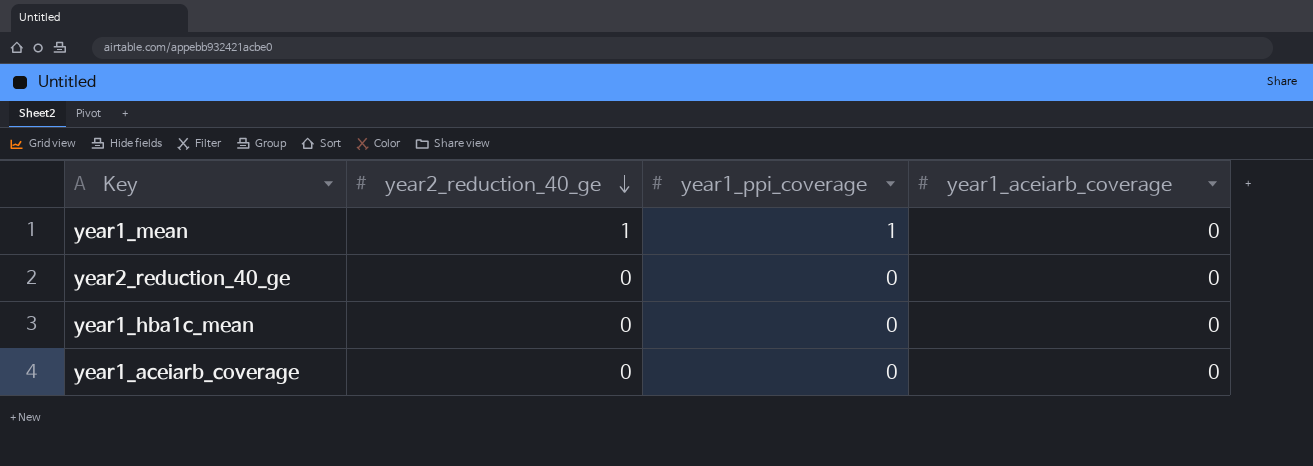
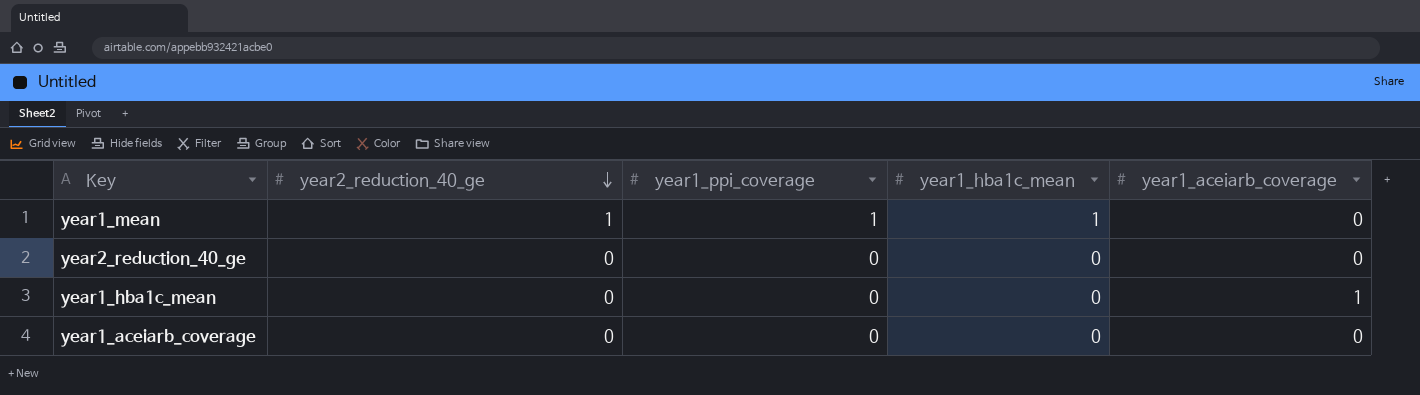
column year1_hba1c_mean | position: none -> 4
year1_hba1c_mean | year1_aceiarb_coverage: 0 -> 1

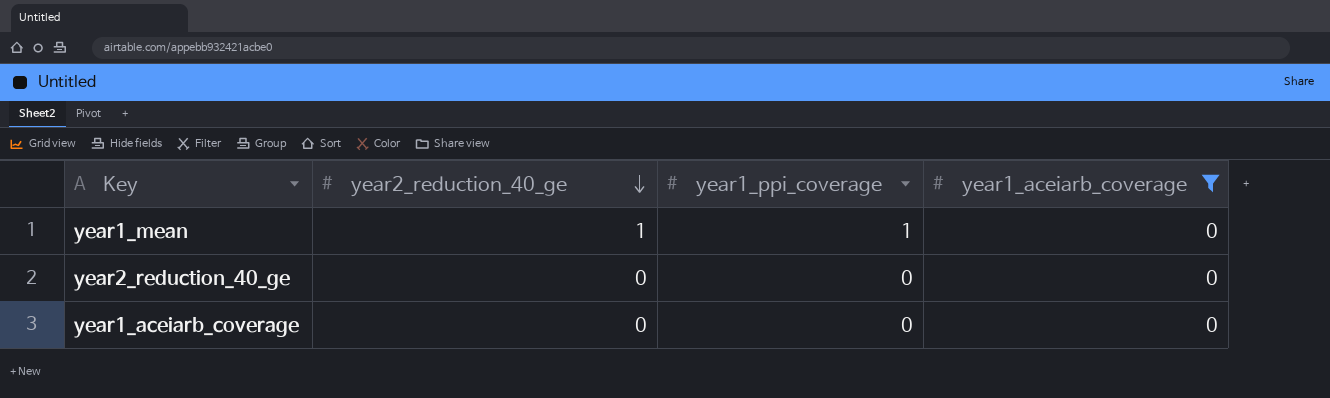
filter: none -> year1_aceiarb_coverage = 0
column year1_hba1c_mean | position: 4 -> none

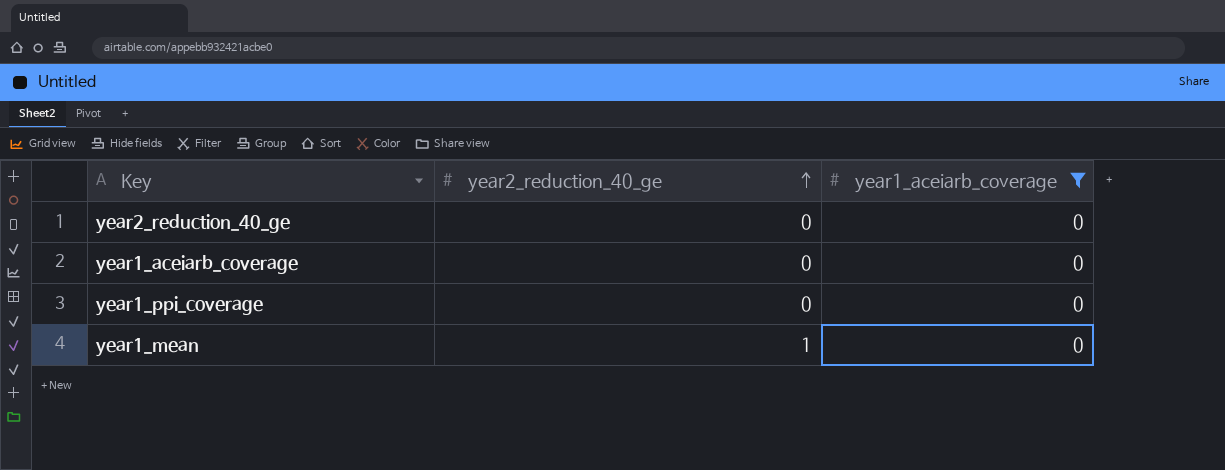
row order: year2_reduction_40_ge descending -> year2_reduction_40_ge ascending
column year1_ppi_coverage | position: 3 -> none
row year1_ppi_coverage: none -> 0 | 0

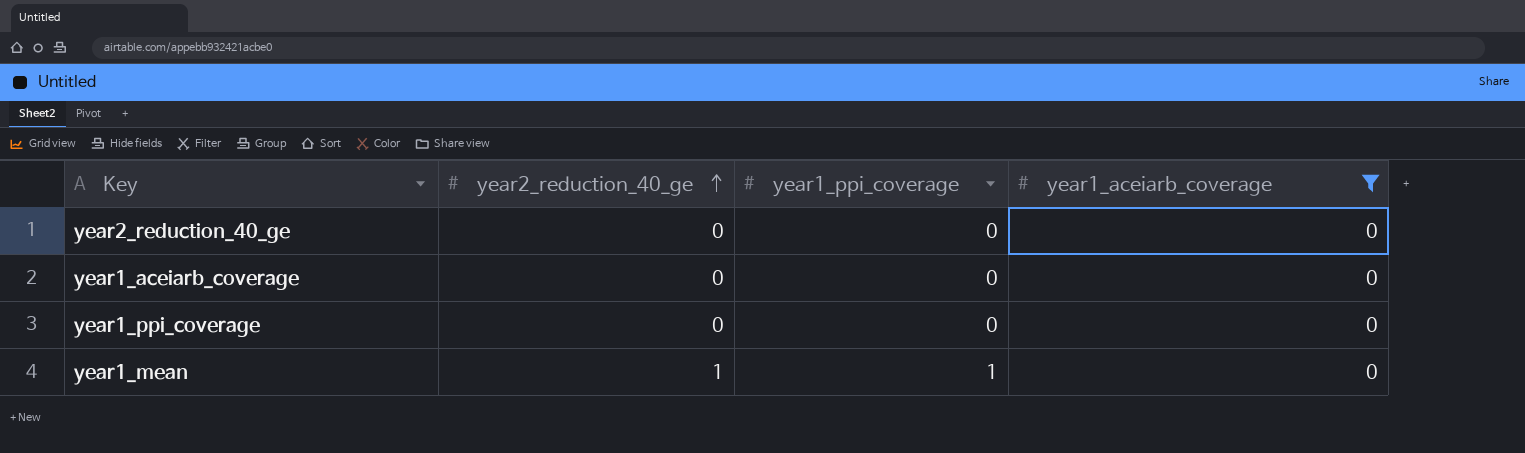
column year1_ppi_coverage | position: none -> 3

